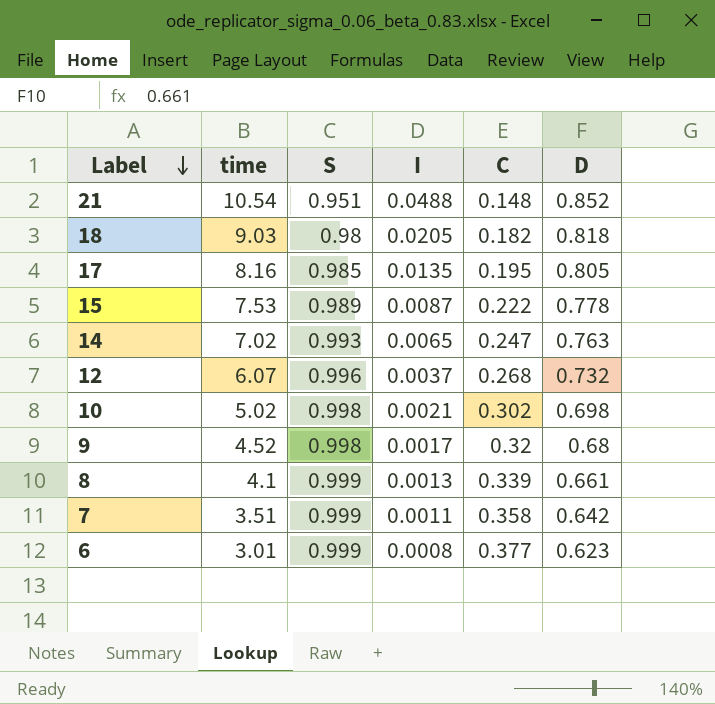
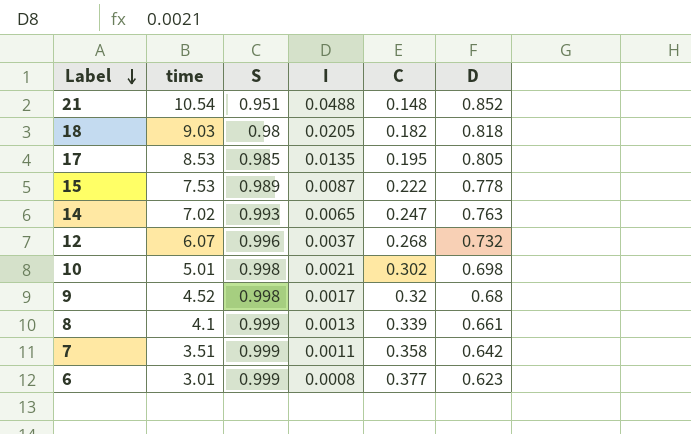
17 | time: 8.16 -> 8.53
10 | time: 5.02 -> 5.01

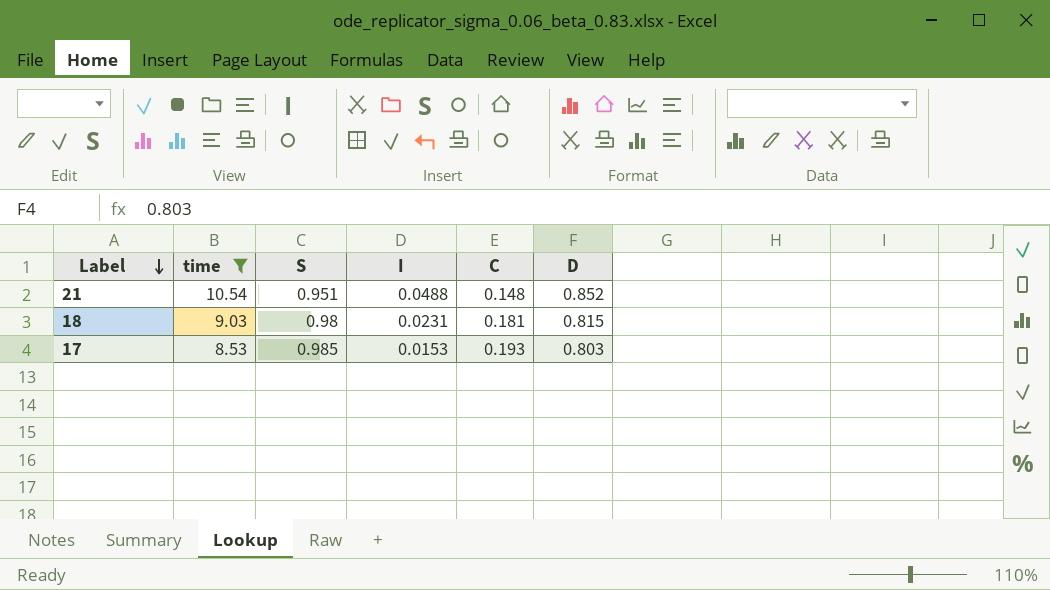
filter: none -> time >= 8.53
18 | I: 0.0205 -> 0.0231
18 | C: 0.182 -> 0.181
18 | D: 0.818 -> 0.815
17 | I: 0.0135 -> 0.0153
17 | C: 0.195 -> 0.193
17 | D: 0.805 -> 0.803

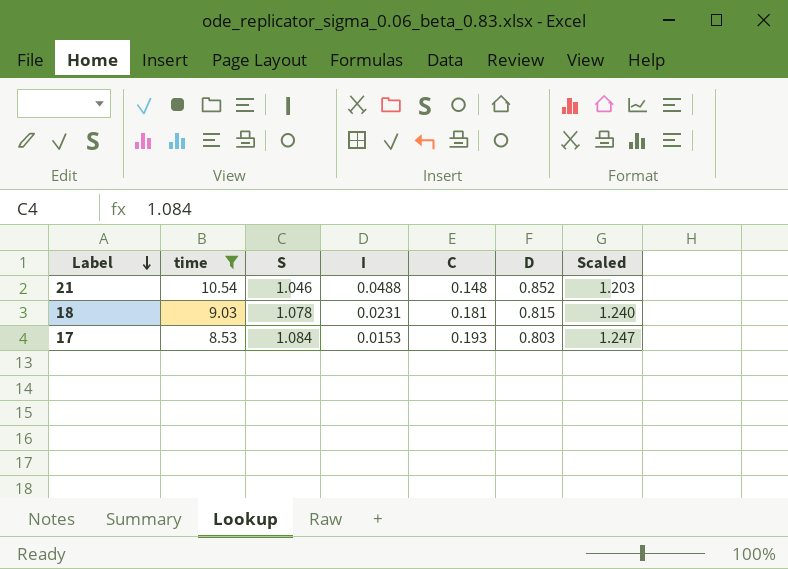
column Scaled | formula: none -> [S] * 1.15
21 | S: 0.951 -> 1.046
18 | S: 0.98 -> 1.078
17 | S: 0.985 -> 1.084

